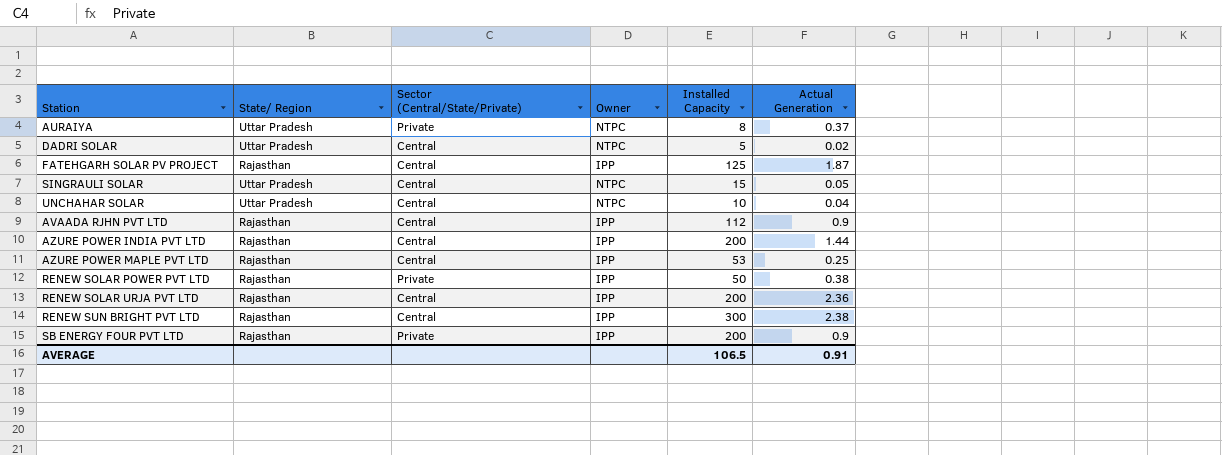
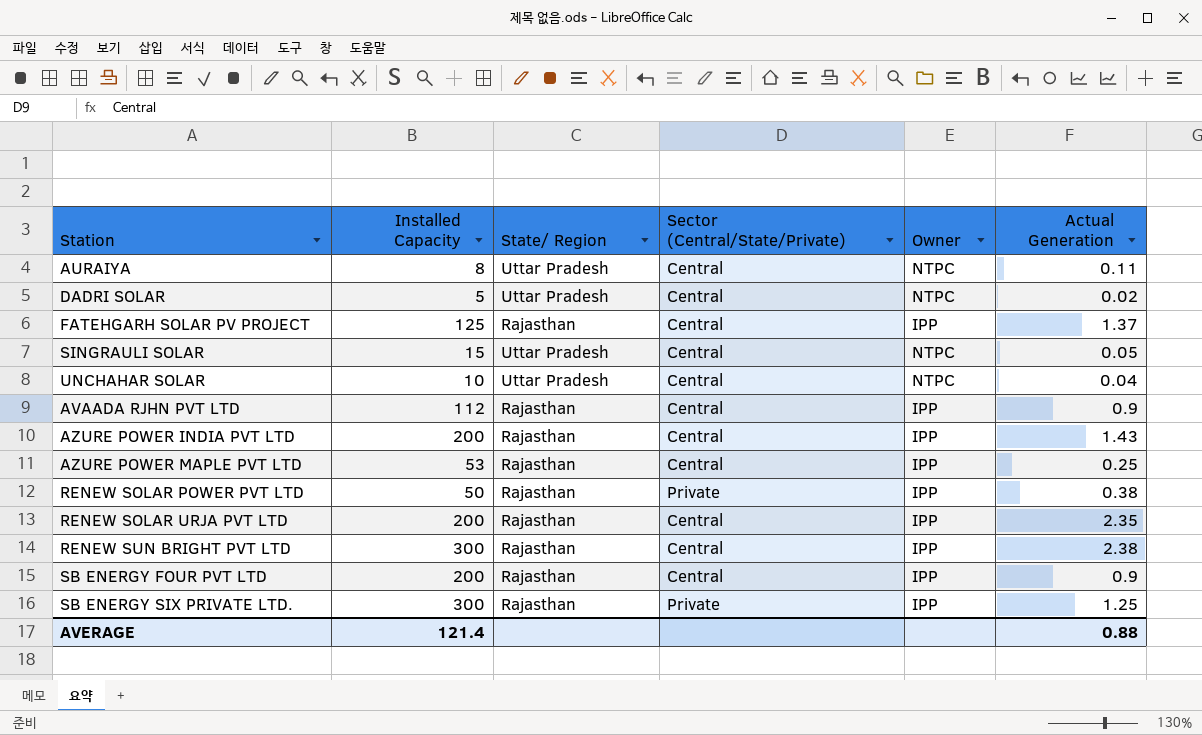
column Installed Capacity | position: 5 -> 2
AURAIYA | Sector (Central/State/Private): Private -> Central
AURAIYA | Actual Generation: 0.37 -> 0.11
FATEHGARH SOLAR PV PROJECT | Actual Generation: 1.87 -> 1.37
AZURE POWER INDIA PVT LTD | Actual Generation: 1.44 -> 1.43
RENEW SOLAR URJA PVT LTD | Actual Generation: 2.36 -> 2.35
SB ENERGY FOUR PVT LTD | Sector (Central/State/Private): Private -> Central
row SB ENERGY SIX PRIVATE LTD.: none -> 300 | Rajasthan | Private | IPP | 1.25
AVERAGE | Installed Capacity: 106.5 -> 121.4
AVERAGE | Actual Generation: 0.91 -> 0.88

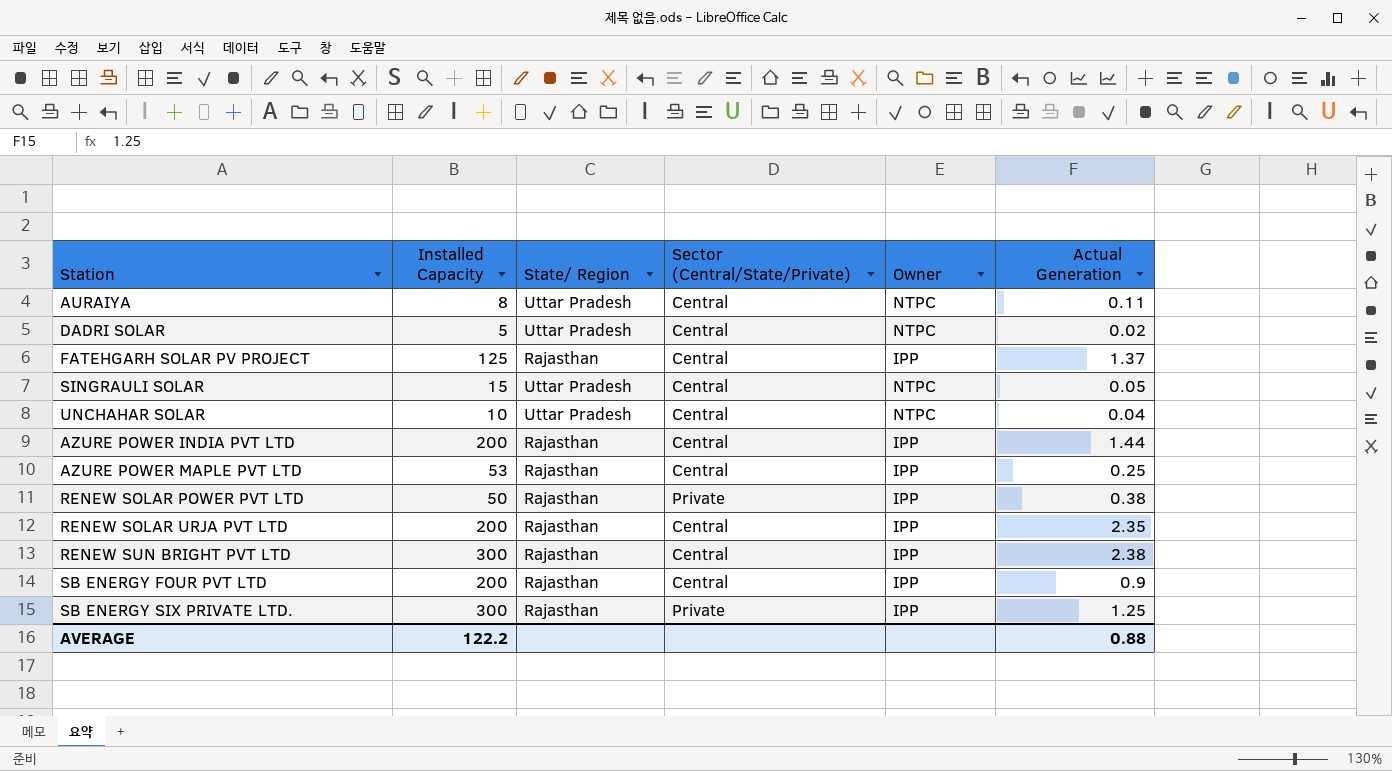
row AVAADA RJHN PVT LTD: 112 | Rajasthan | Central | IPP | 0.9 -> none
AZURE POWER INDIA PVT LTD | Actual Generation: 1.43 -> 1.44
AVERAGE | Installed Capacity: 121.4 -> 122.2

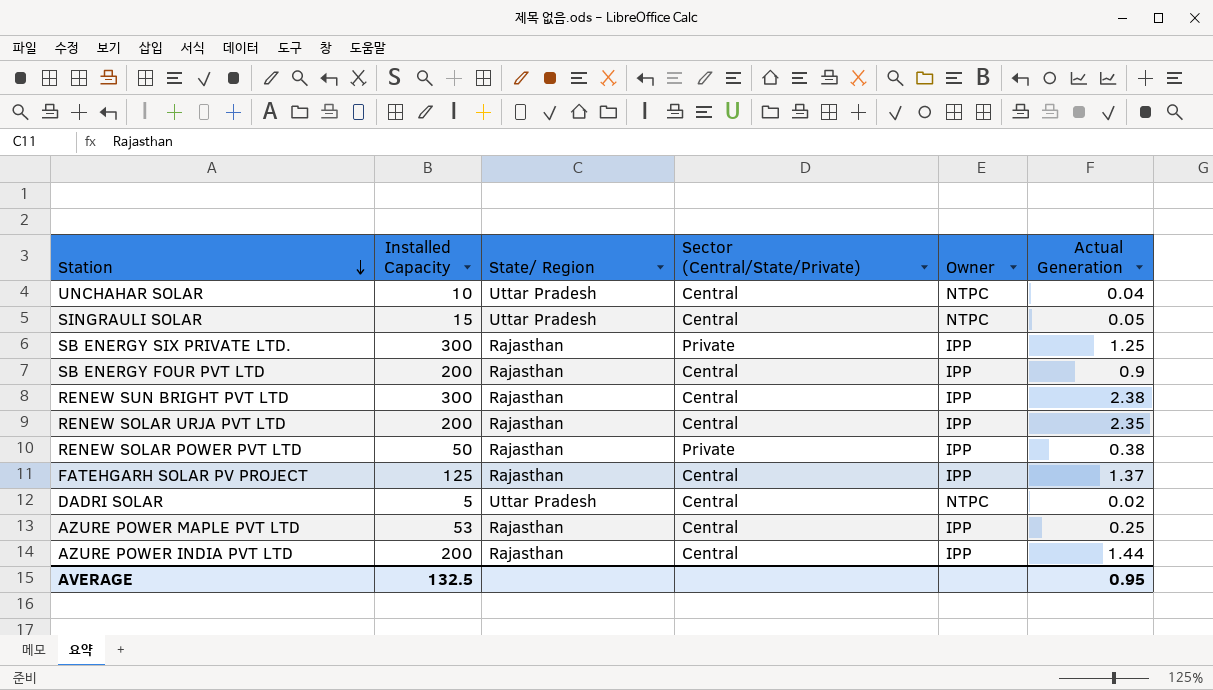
row order: none -> Station descending
row AURAIYA: 8 | Uttar Pradesh | Central | NTPC | 0.11 -> none
AVERAGE | Installed Capacity: 122.2 -> 132.5
AVERAGE | Actual Generation: 0.88 -> 0.95

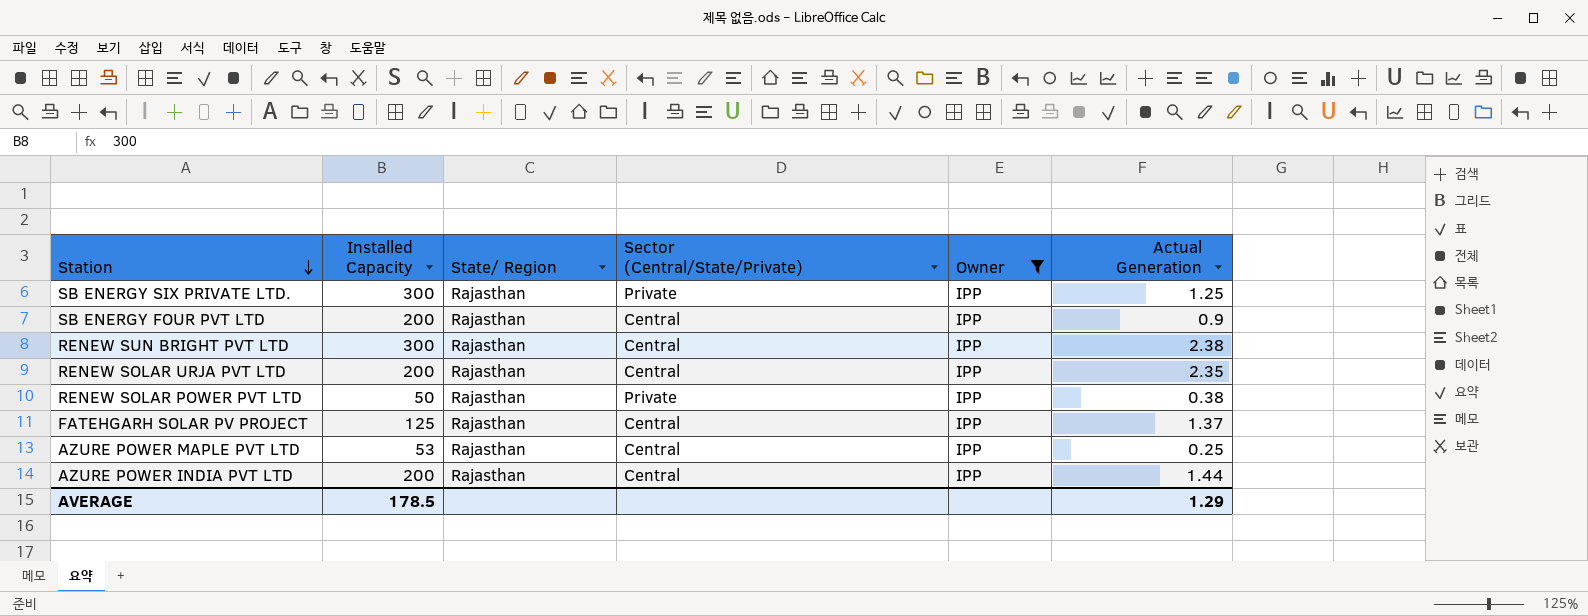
filter: none -> Owner = IPP
AVERAGE | Installed Capacity: 132.5 -> 178.5
AVERAGE | Actual Generation: 0.95 -> 1.29

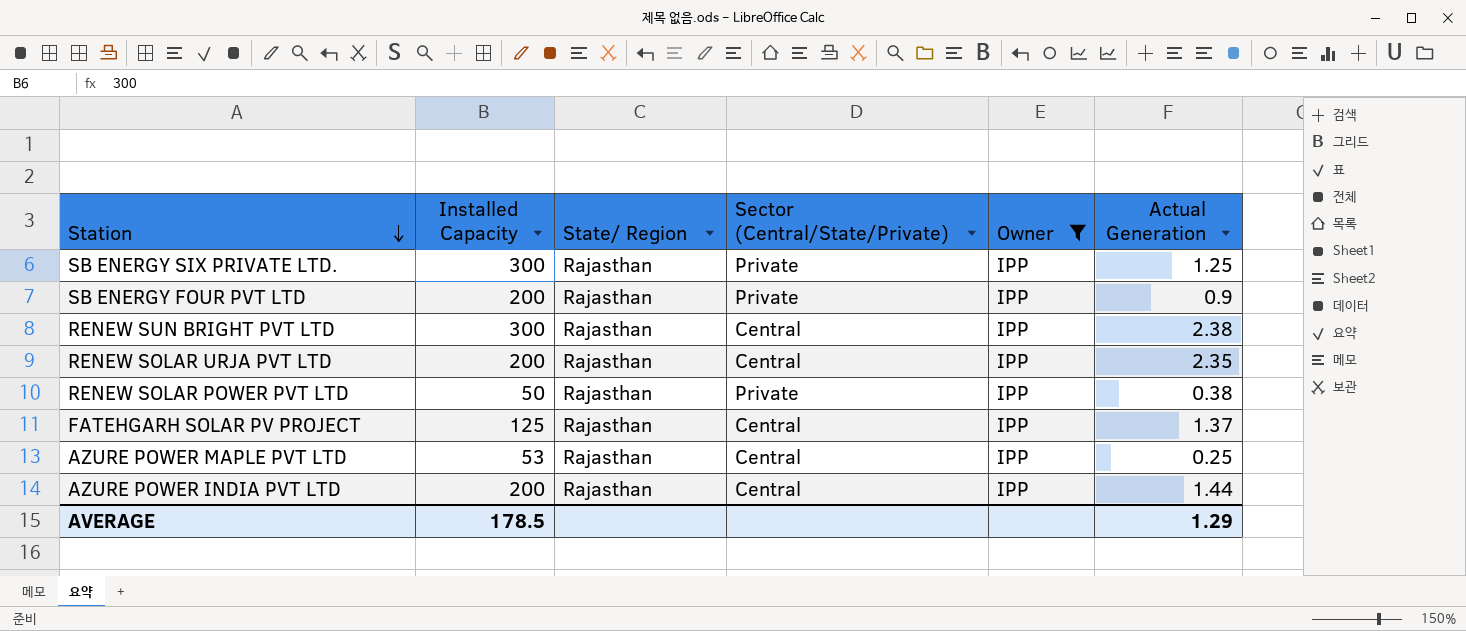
SB ENERGY FOUR PVT LTD | Sector (Central/State/Private): Central -> Private

